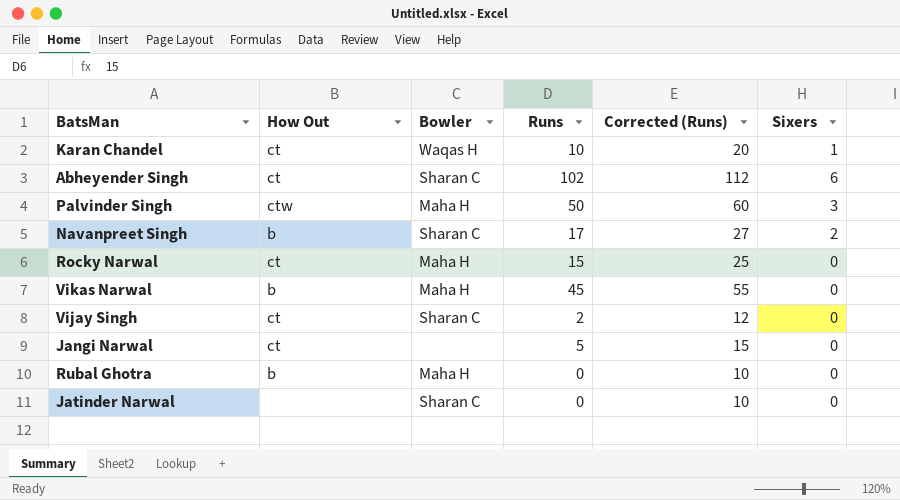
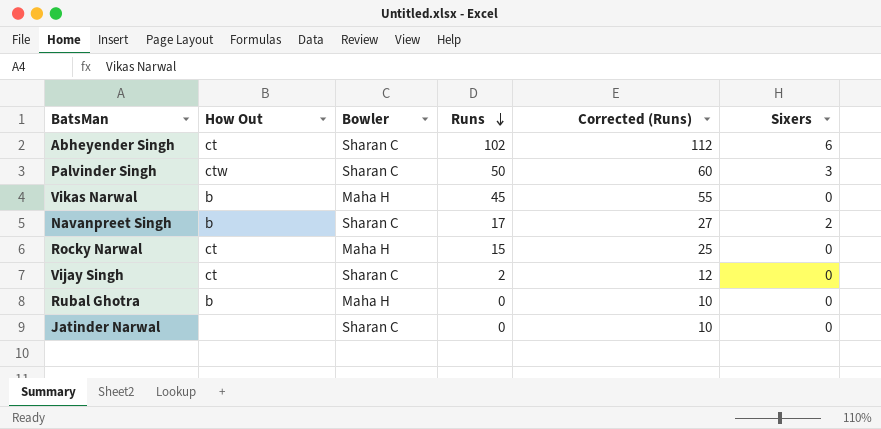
row order: none -> Runs descending
row Karan Chandel: ct | Waqas H | 10 | 20 | 1 -> none
row Jangi Narwal: ct | none | 5 | 15 | 0 -> none
Palvinder Singh | Bowler: Maha H -> Sharan C

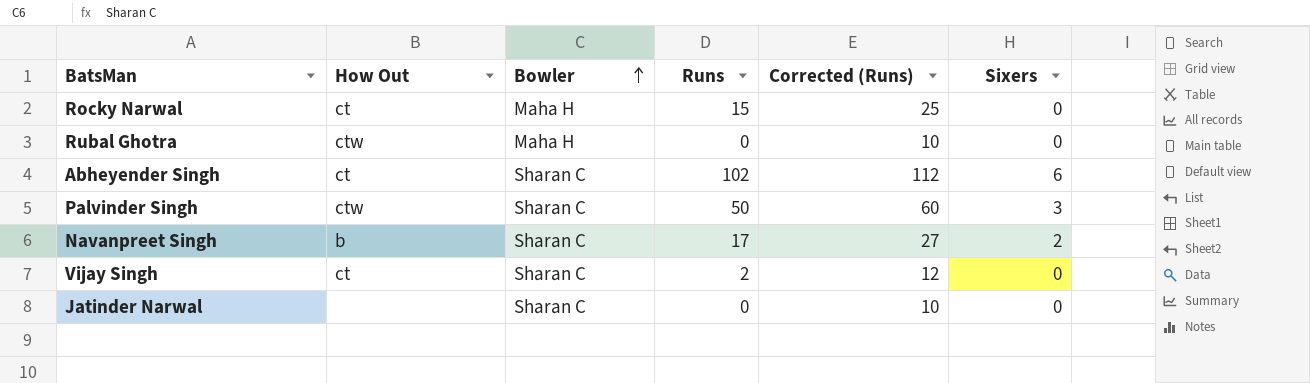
row order: Runs descending -> Bowler ascending
row Vikas Narwal: b | Maha H | 45 | 55 | 0 -> none
Rubal Ghotra | How Out: b -> ctw

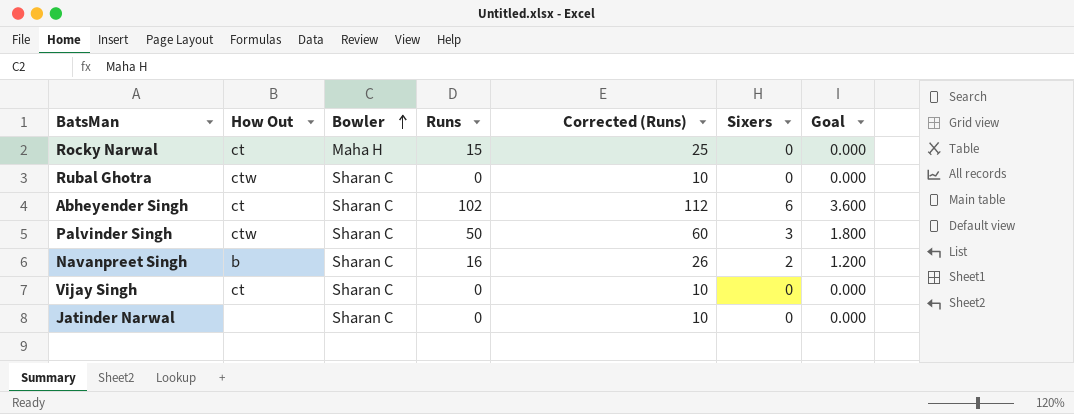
column Goal | formula: none -> [Sixers] * 0.6
Rubal Ghotra | Bowler: Maha H -> Sharan C
Navanpreet Singh | Runs: 17 -> 16
Navanpreet Singh | Corrected (Runs): 27 -> 26
Vijay Singh | Runs: 2 -> 0
Vijay Singh | Corrected (Runs): 12 -> 10

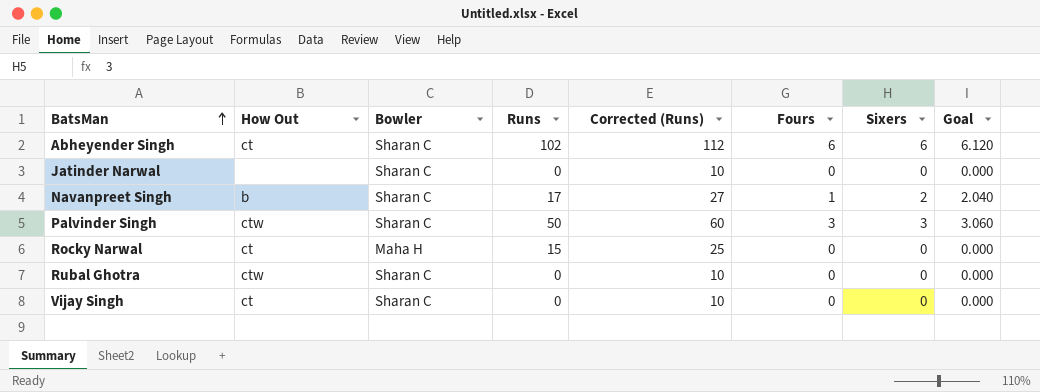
row order: Bowler ascending -> BatsMan ascending
column Fours | position: none -> 6
column Goal | formula: [Sixers] * 0.6 -> [Sixers] * 1.02
Navanpreet Singh | Runs: 16 -> 17
Navanpreet Singh | Corrected (Runs): 26 -> 27

